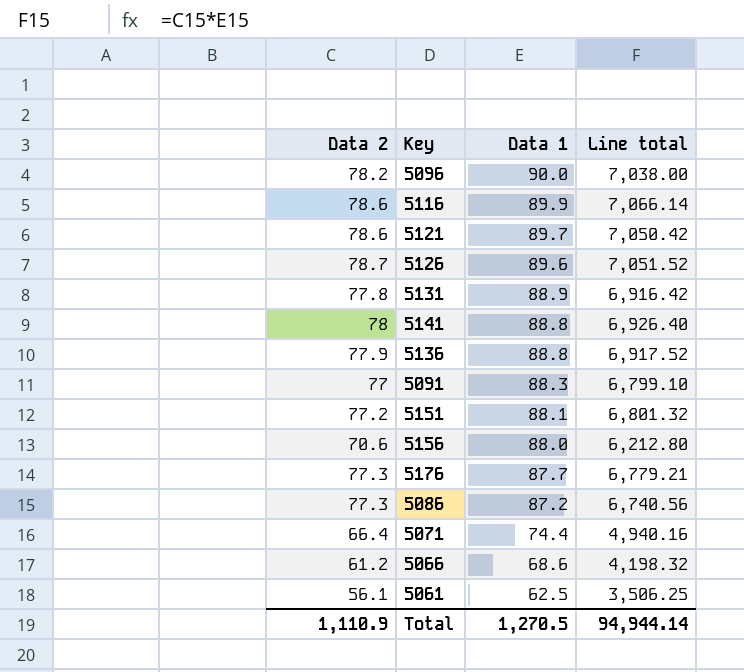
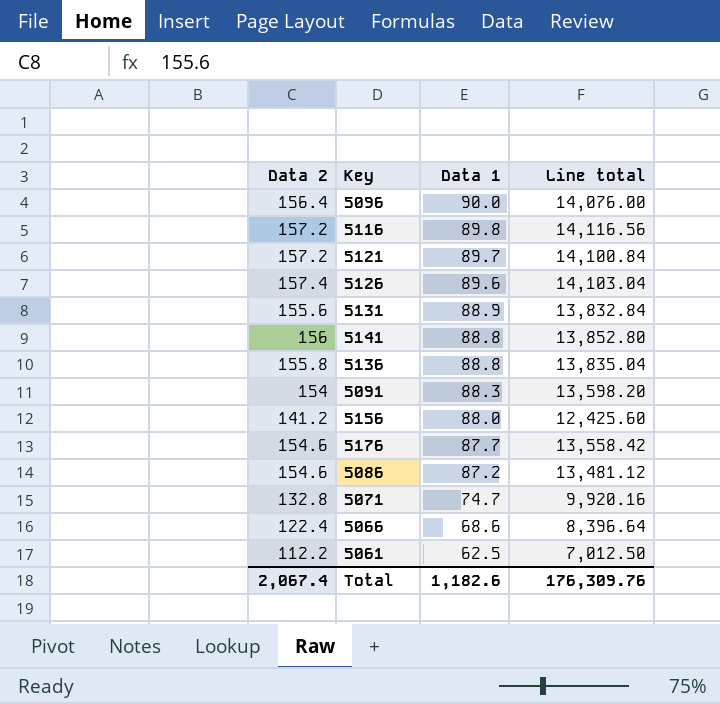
row 5151: 77.2 | 88.1 | 6,801.32 -> none
5096 | Data 2: 78.2 -> 156.4
5096 | Line total: 7,038.00 -> 14,076.00
5116 | Data 2: 78.6 -> 157.2
5116 | Data 1: 89.9 -> 89.8
5116 | Line total: 7,066.14 -> 14,116.56
5121 | Data 2: 78.6 -> 157.2
5121 | Line total: 7,050.42 -> 14,100.84
5126 | Data 2: 78.7 -> 157.4
5126 | Line total: 7,051.52 -> 14,103.04
5131 | Data 2: 77.8 -> 155.6
5131 | Line total: 6,916.42 -> 13,832.84
5141 | Data 2: 78 -> 156
5141 | Line total: 6,926.40 -> 13,852.80
5136 | Data 2: 77.9 -> 155.8
5136 | Line total: 6,917.52 -> 13,835.04
5091 | Data 2: 77 -> 154
5091 | Line total: 6,799.10 -> 13,598.20
5156 | Data 2: 70.6 -> 141.2
5156 | Line total: 6,212.80 -> 12,425.60
5176 | Data 2: 77.3 -> 154.6
5176 | Line total: 6,779.21 -> 13,558.42
5086 | Data 2: 77.3 -> 154.6
5086 | Line total: 6,740.56 -> 13,481.12
5071 | Data 2: 66.4 -> 132.8
5071 | Data 1: 74.4 -> 74.7
5071 | Line total: 4,940.16 -> 9,920.16
5066 | Data 2: 61.2 -> 122.4
5066 | Line total: 4,198.32 -> 8,396.64
5061 | Data 2: 56.1 -> 112.2
5061 | Line total: 3,506.25 -> 7,012.50
Total | Data 2: 1,110.9 -> 2,067.4
Total | Data 1: 1,270.5 -> 1,182.6
Total | Line total: 94,944.14 -> 176,309.76

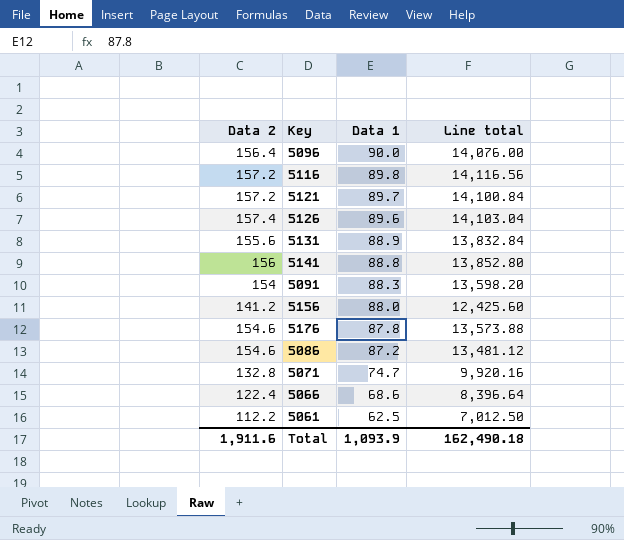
row 5136: 155.8 | 88.8 | 13,835.04 -> none
5176 | Data 1: 87.7 -> 87.8
5176 | Line total: 13,558.42 -> 13,573.88
Total | Data 2: 2,067.4 -> 1,911.6
Total | Data 1: 1,182.6 -> 1,093.9
Total | Line total: 176,309.76 -> 162,490.18

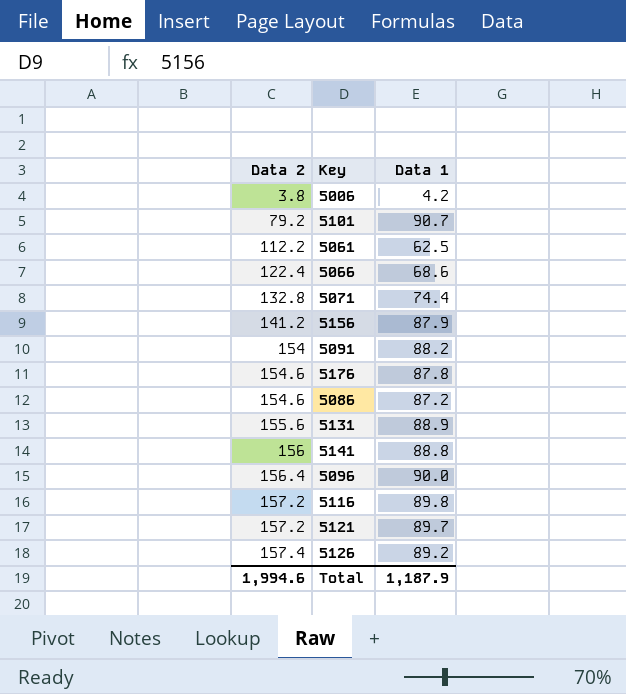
row order: Data 1 descending -> Data 2 ascending
column Line total | formula: [Data 2] * [Data 1] -> none
row 5006: none -> 3.8 | 4.2
row 5101: none -> 79.2 | 90.7
5071 | Data 1: 74.7 -> 74.4
5156 | Data 1: 88.0 -> 87.9
5091 | Data 1: 88.3 -> 88.2
5126 | Data 1: 89.6 -> 89.2
Total | Data 2: 1,911.6 -> 1,994.6
Total | Data 1: 1,093.9 -> 1,187.9

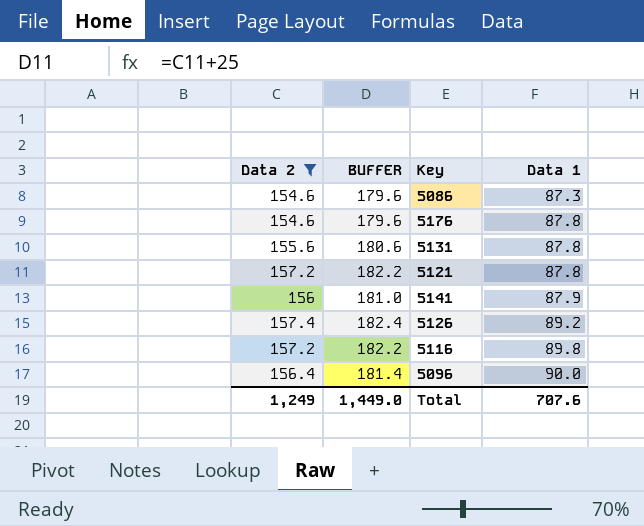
filter: none -> Data 2 >= 154.6
row order: Data 2 ascending -> Data 1 ascending
column BUFFER | formula: none -> [Data 2] + 25
5086 | Data 1: 87.2 -> 87.3
5131 | Data 1: 88.9 -> 87.8
5121 | Data 1: 89.7 -> 87.8
5141 | Data 1: 88.8 -> 87.9
Total | Data 2: 1,994.6 -> 1,249
Total | Data 1: 1,187.9 -> 707.6

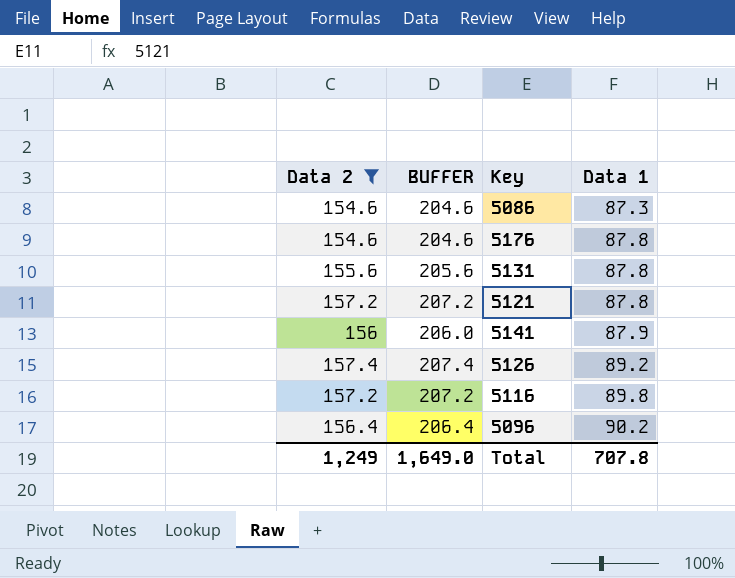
column BUFFER | formula: [Data 2] + 25 -> [Data 2] + 50
5096 | Data 1: 90.0 -> 90.2
Total | BUFFER: 1,449.0 -> 1,649.0
Total | Data 1: 707.6 -> 707.8

